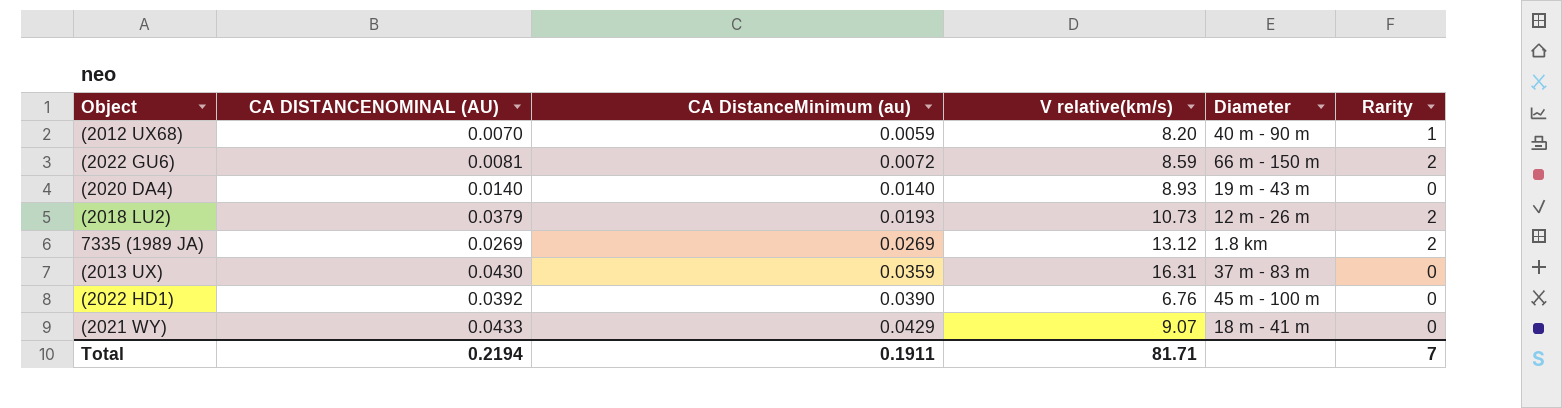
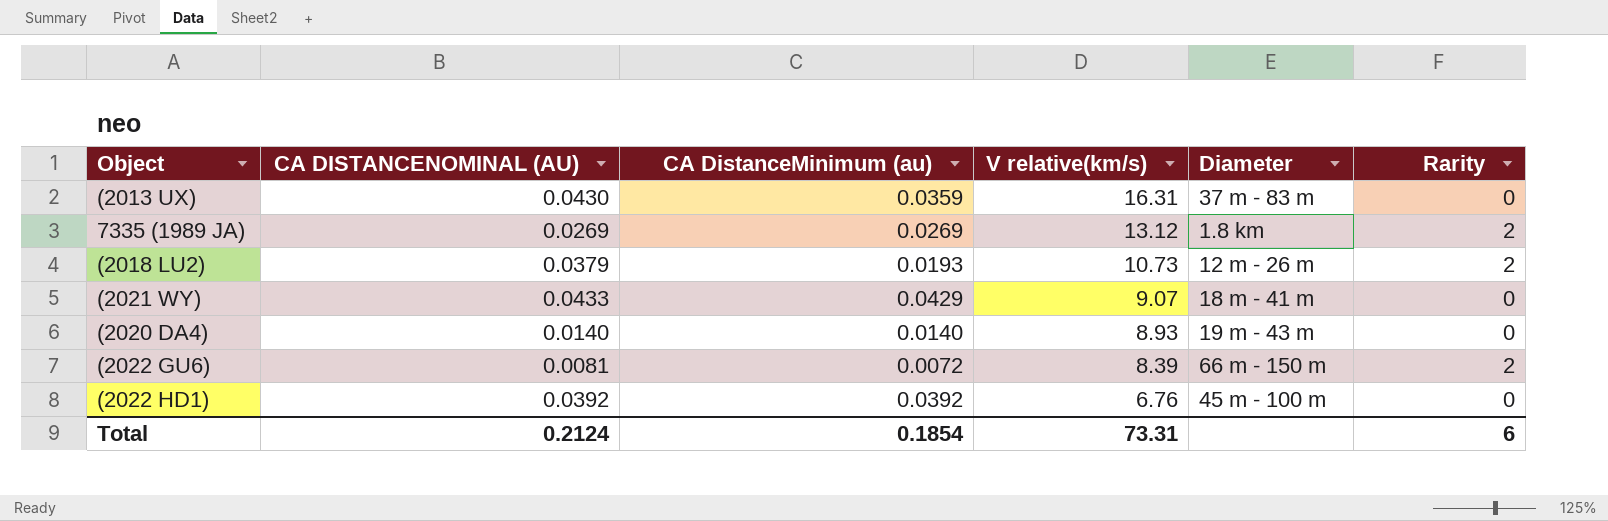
row order: CA DistanceMinimum (au) ascending -> V relative(km/s) descending
row (2012 UX68): 0.0070 | 0.0059 | 8.20 | 40 m - 90 m | 1 -> none
(2022 GU6) | V relative(km/s): 8.59 -> 8.39
(2022 HD1) | CA DistanceMinimum (au): 0.0390 -> 0.0392
Total | CA DISTANCENOMINAL (AU): 0.2194 -> 0.2124
Total | CA DistanceMinimum (au): 0.1911 -> 0.1854
Total | V relative(km/s): 81.71 -> 73.31
Total | Rarity: 7 -> 6

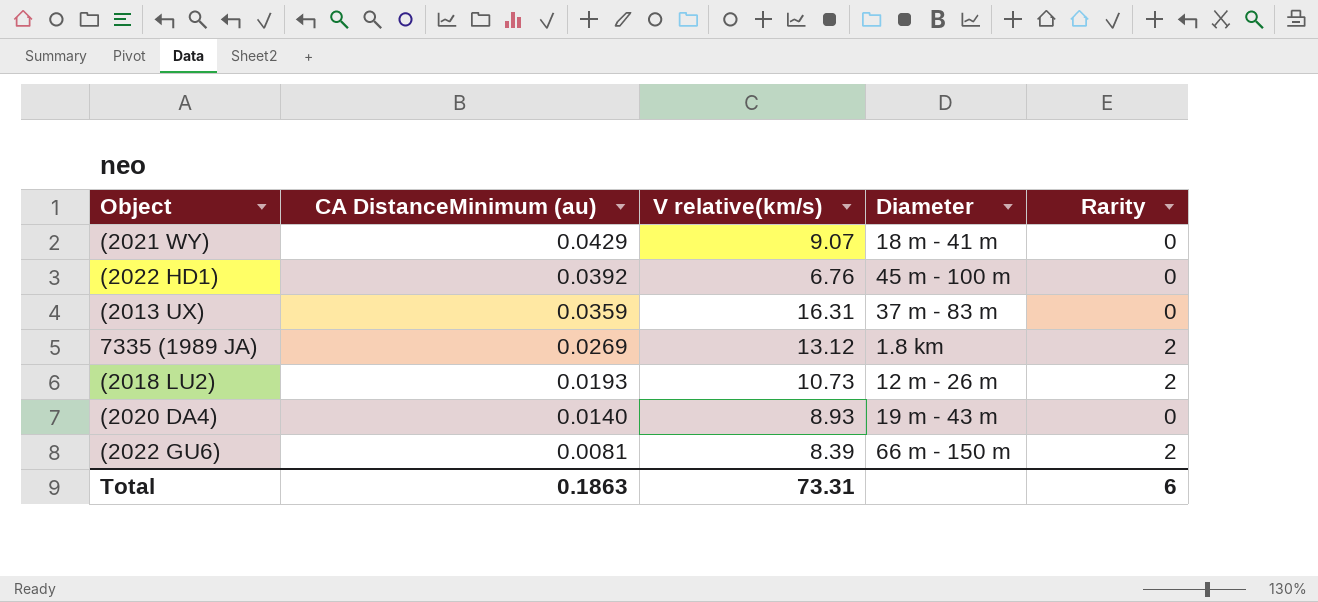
row order: V relative(km/s) descending -> CA DistanceMinimum (au) descending
column CA DISTANCENOMINAL (AU) | position: 2 -> none
(2022 GU6) | CA DistanceMinimum (au): 0.0072 -> 0.0081
Total | CA DistanceMinimum (au): 0.1854 -> 0.1863

